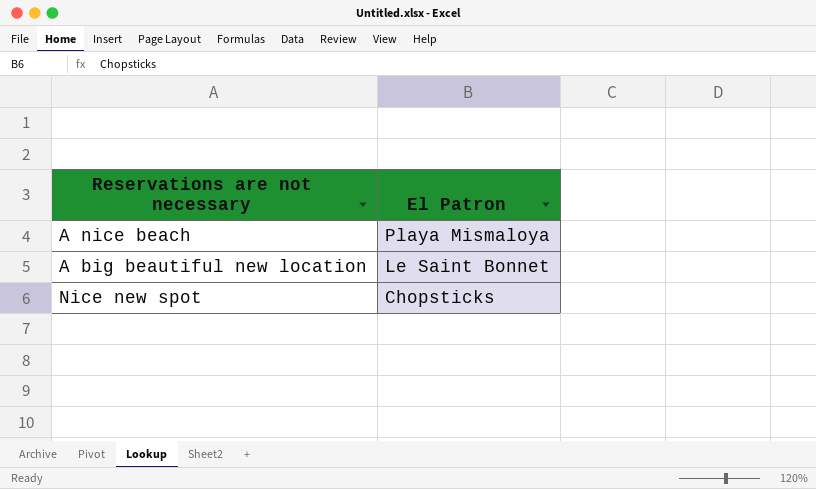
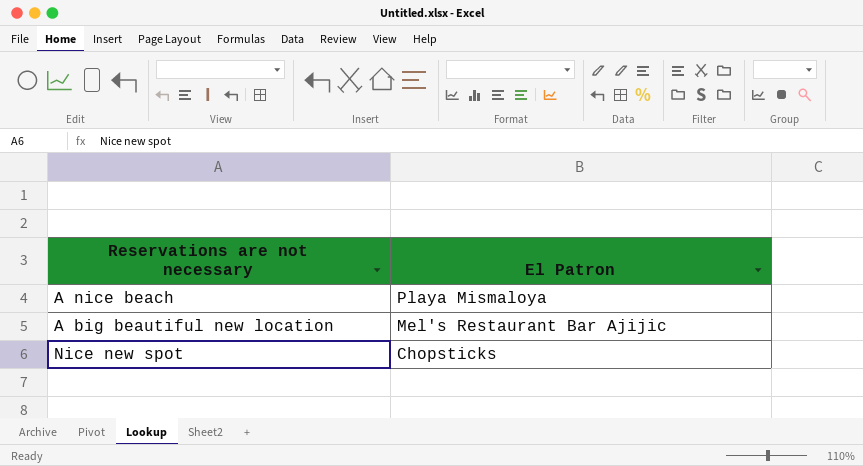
A big beautiful new location | El Patron: Le Saint Bonnet -> Mel's Restaurant Bar Ajijic

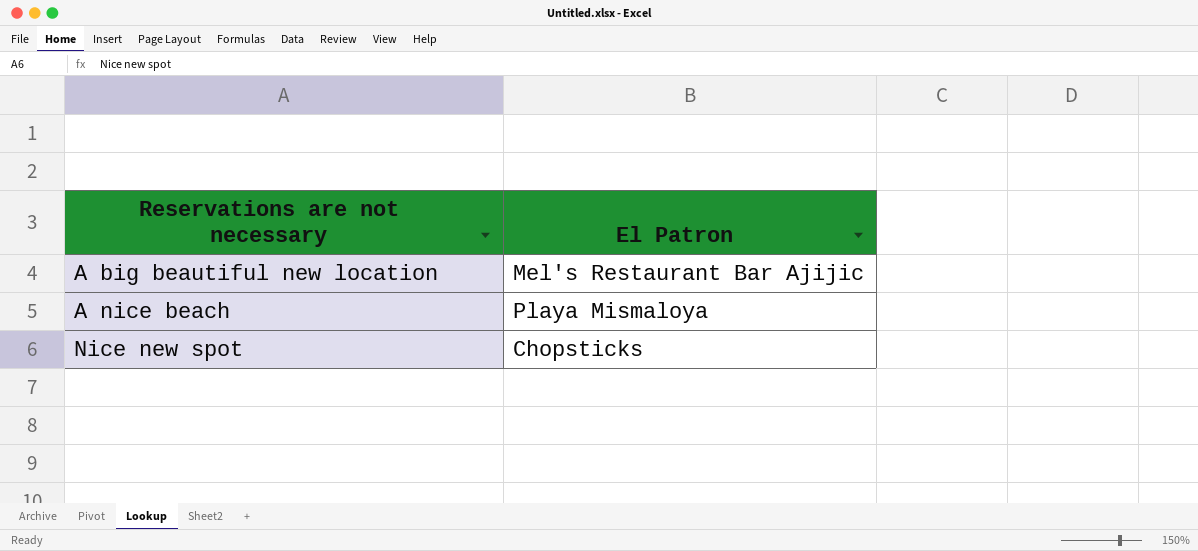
row order: El Patron descending -> Reservations are not necessary ascending

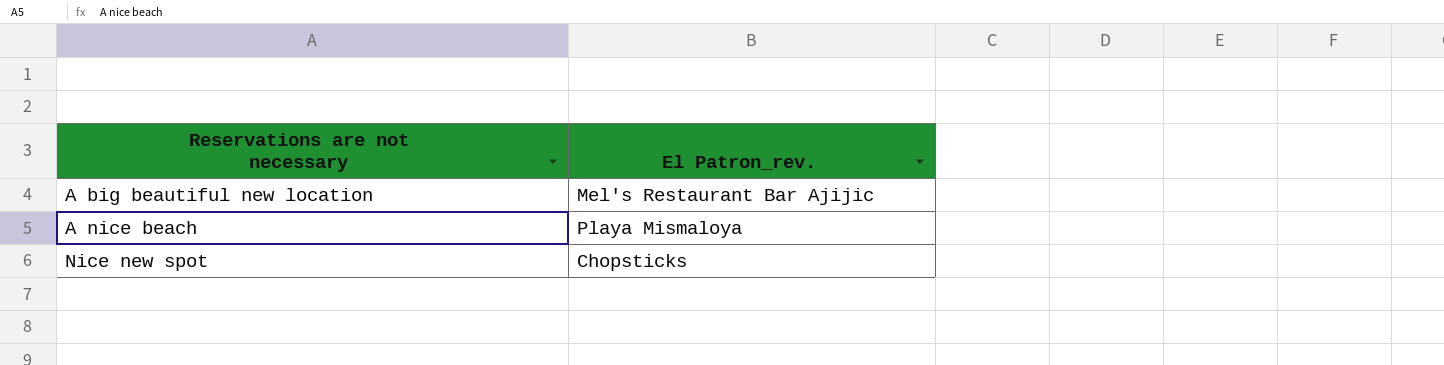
column name: El Patron -> El Patron_rev.

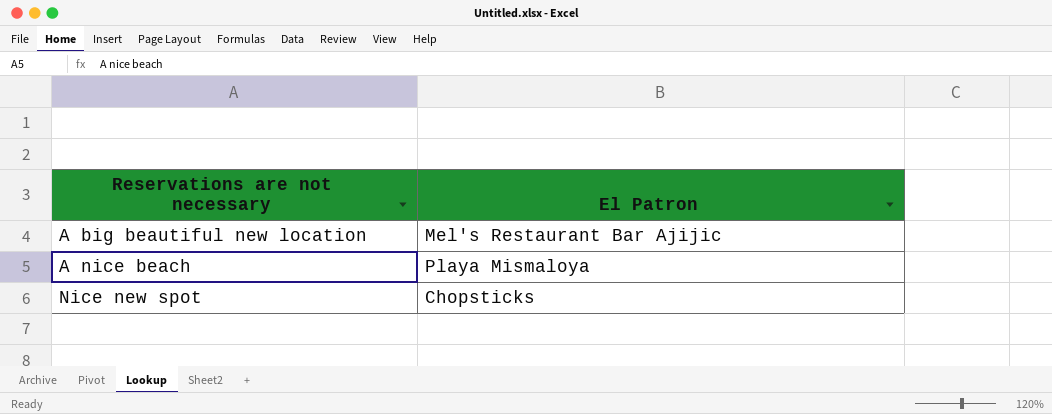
column name: El Patron_rev. -> El Patron

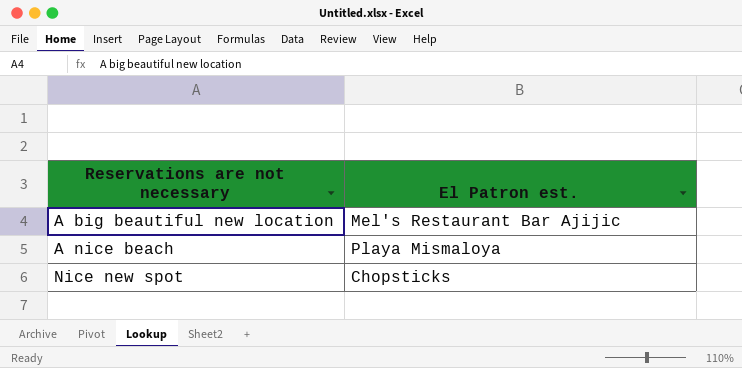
column name: El Patron -> El Patron est.

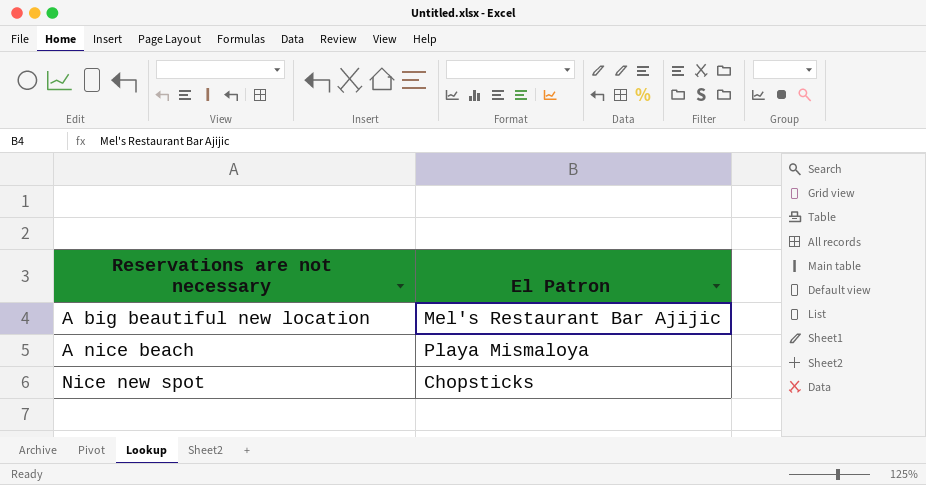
column name: El Patron est. -> El Patron

